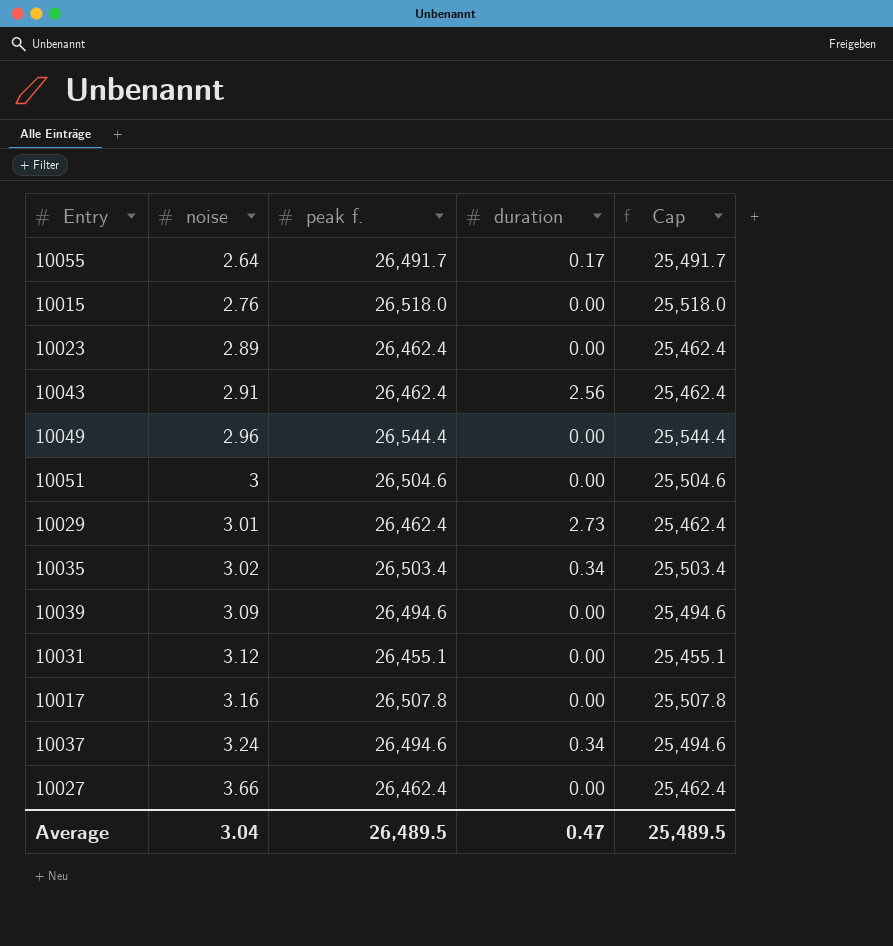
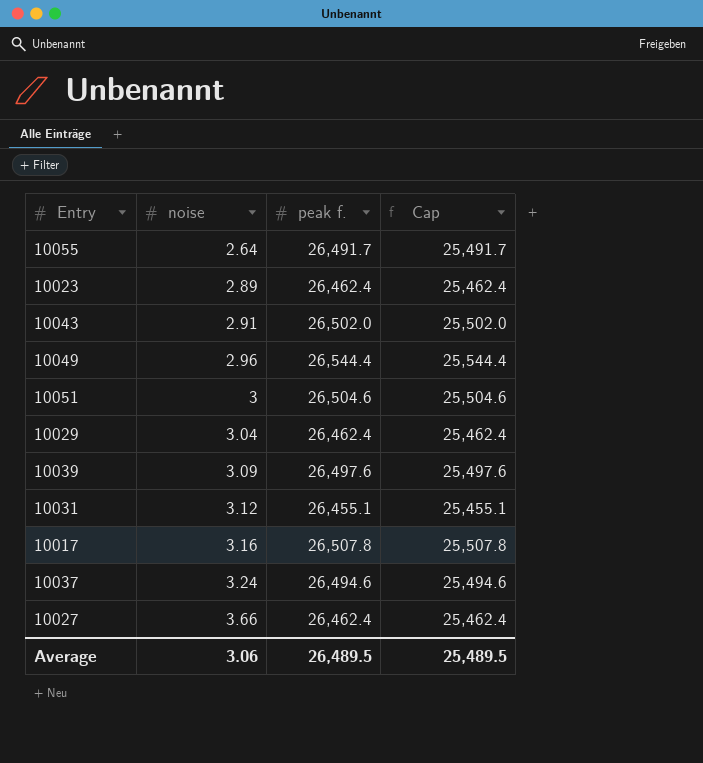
column duration | position: 4 -> none
row 10015: 2.76 | 26,518.0 | 0.00 | 25,518.0 -> none
row 10035: 3.02 | 26,503.4 | 0.34 | 25,503.4 -> none
10043 | peak f.: 26,462.4 -> 26,502.0
10043 | Cap: 25,462.4 -> 25,502.0
10029 | noise: 3.01 -> 3.04
10039 | peak f.: 26,494.6 -> 26,497.6
10039 | Cap: 25,494.6 -> 25,497.6
Average | noise: 3.04 -> 3.06

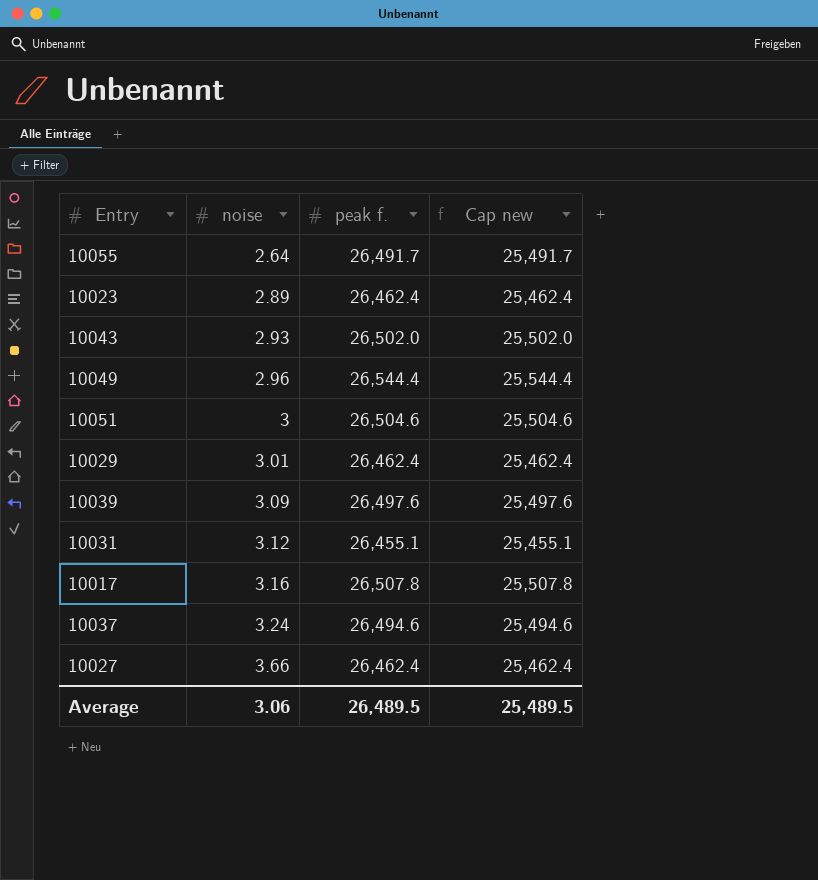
column name: Cap -> Cap new
10043 | noise: 2.91 -> 2.93
10029 | noise: 3.04 -> 3.01

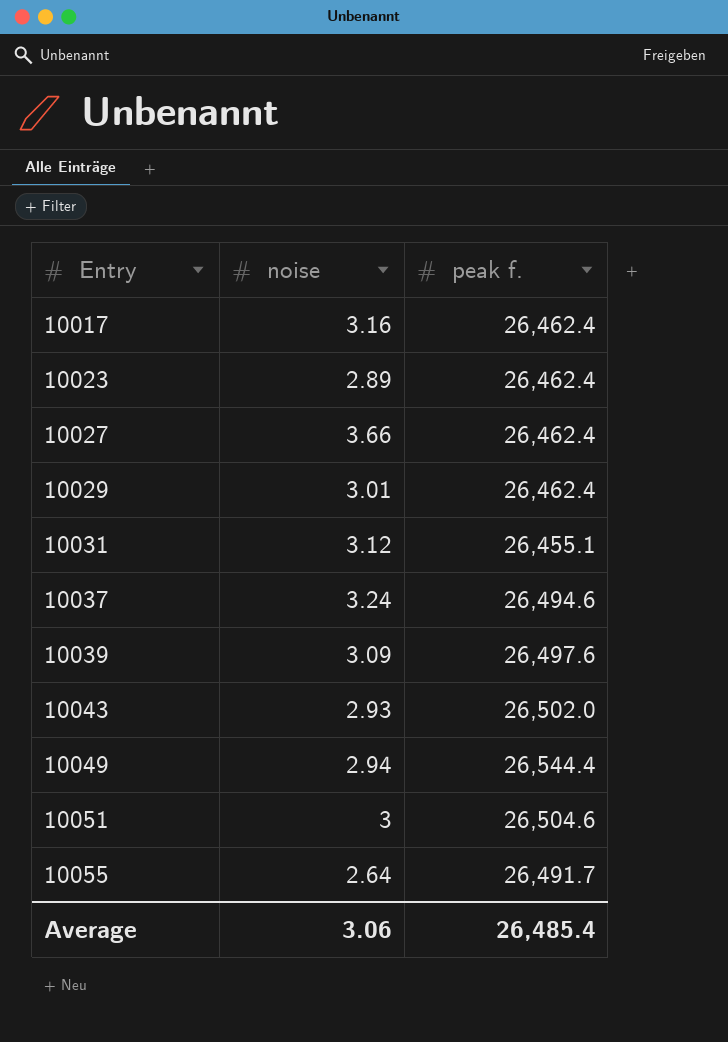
row order: noise ascending -> Entry ascending
column Cap new | formula: [peak f.] - 1000 -> none
10017 | peak f.: 26,507.8 -> 26,462.4
10049 | noise: 2.96 -> 2.94
Average | peak f.: 26,489.5 -> 26,485.4

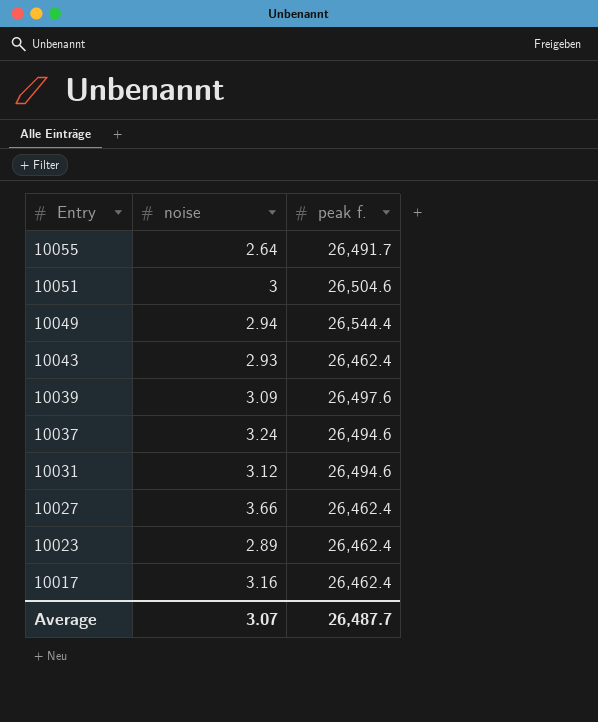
row order: Entry ascending -> Entry descending
row 10029: 3.01 | 26,462.4 -> none
10043 | peak f.: 26,502.0 -> 26,462.4
10031 | peak f.: 26,455.1 -> 26,494.6
Average | noise: 3.06 -> 3.07
Average | peak f.: 26,485.4 -> 26,487.7

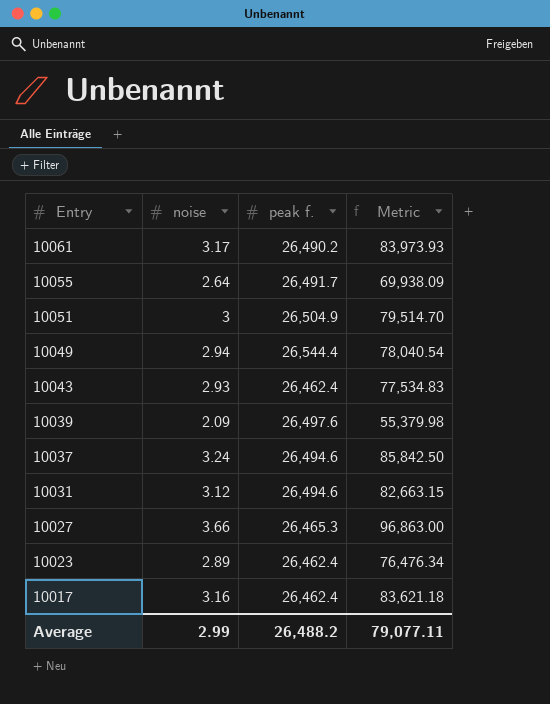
column Metric | formula: none -> [noise] * [peak f.]
row 10061: none -> 3.17 | 26,490.2 | 83,973.93
10051 | peak f.: 26,504.6 -> 26,504.9
10039 | noise: 3.09 -> 2.09
10027 | peak f.: 26,462.4 -> 26,465.3
Average | noise: 3.07 -> 2.99
Average | peak f.: 26,487.7 -> 26,488.2

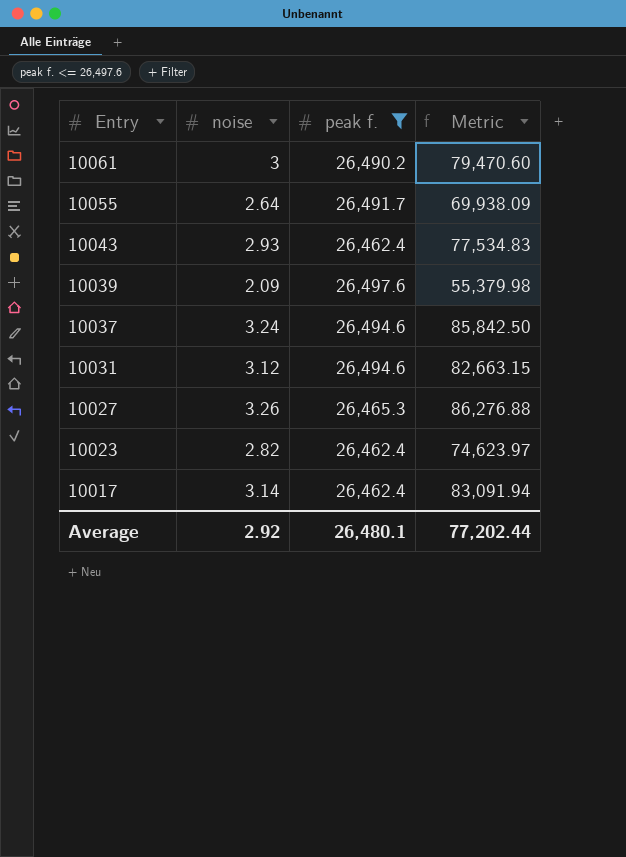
filter: none -> peak f. <= 26,497.6
10061 | noise: 3.17 -> 3
10061 | Metric: 83,973.93 -> 79,470.60
10027 | noise: 3.66 -> 3.26
10027 | Metric: 96,863.00 -> 86,276.88
10023 | noise: 2.89 -> 2.82
10023 | Metric: 76,476.34 -> 74,623.97
10017 | noise: 3.16 -> 3.14
10017 | Metric: 83,621.18 -> 83,091.94
Average | noise: 2.99 -> 2.92
Average | peak f.: 26,488.2 -> 26,480.1
Average | Metric: 79,077.11 -> 77,202.44

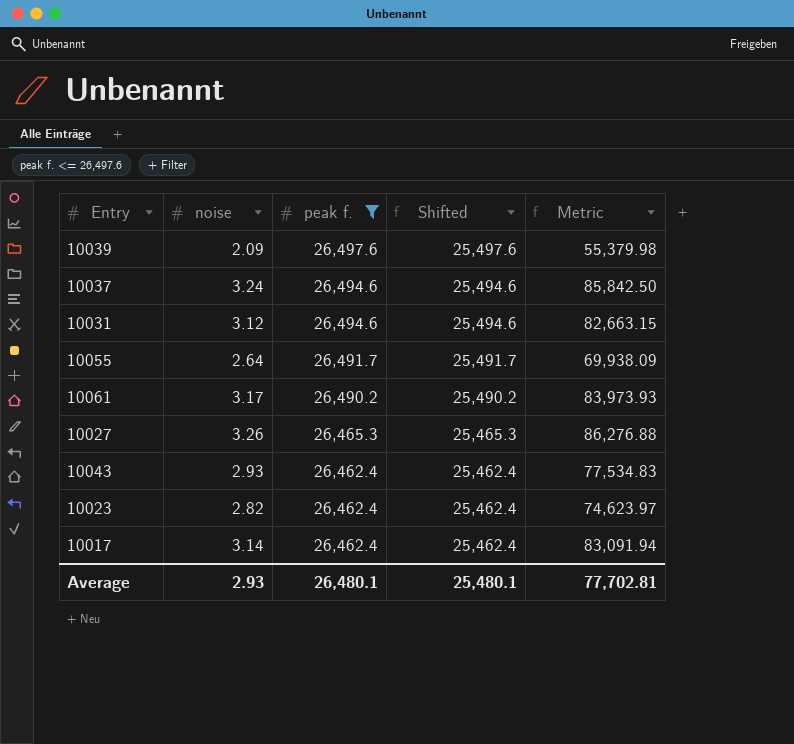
row order: Entry descending -> peak f. descending
column Shifted | formula: none -> [peak f.] - 1000
10061 | noise: 3 -> 3.17
10061 | Metric: 79,470.60 -> 83,973.93
Average | noise: 2.92 -> 2.93
Average | Metric: 77,202.44 -> 77,702.81

